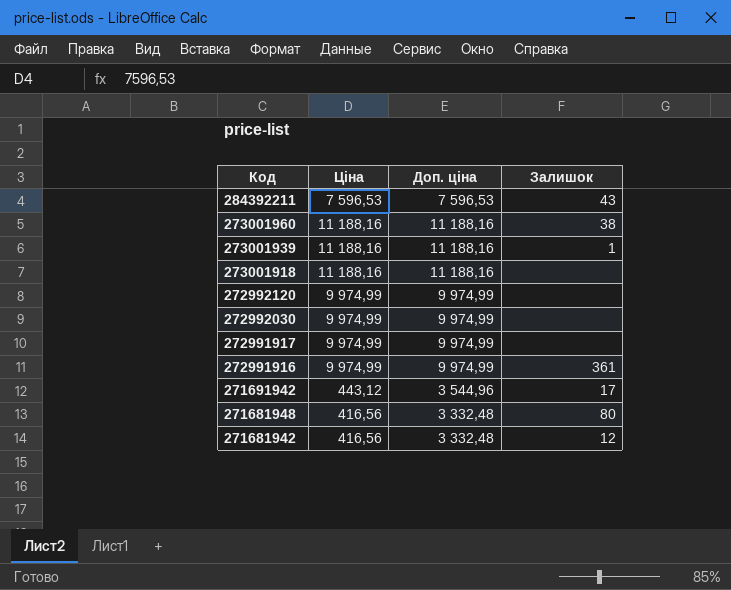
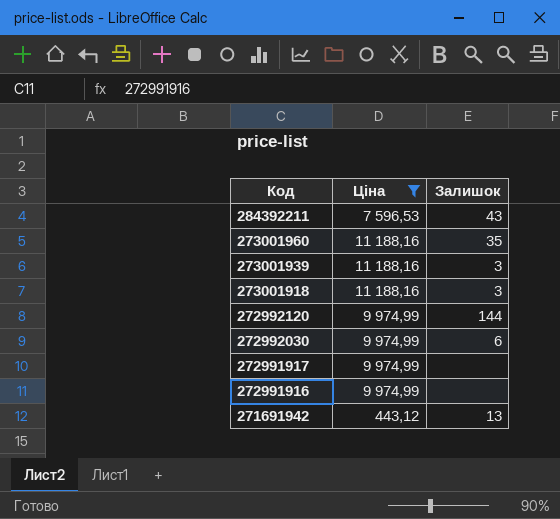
filter: none -> Ціна != 416,56
column Доп. ціна | position: 3 -> none
273001960 | Залишок: 38 -> 35
273001939 | Залишок: 1 -> 3
273001918 | Залишок: none -> 3
272992120 | Залишок: none -> 144
272992030 | Залишок: none -> 6
272991916 | Залишок: 361 -> none
271691942 | Залишок: 17 -> 13

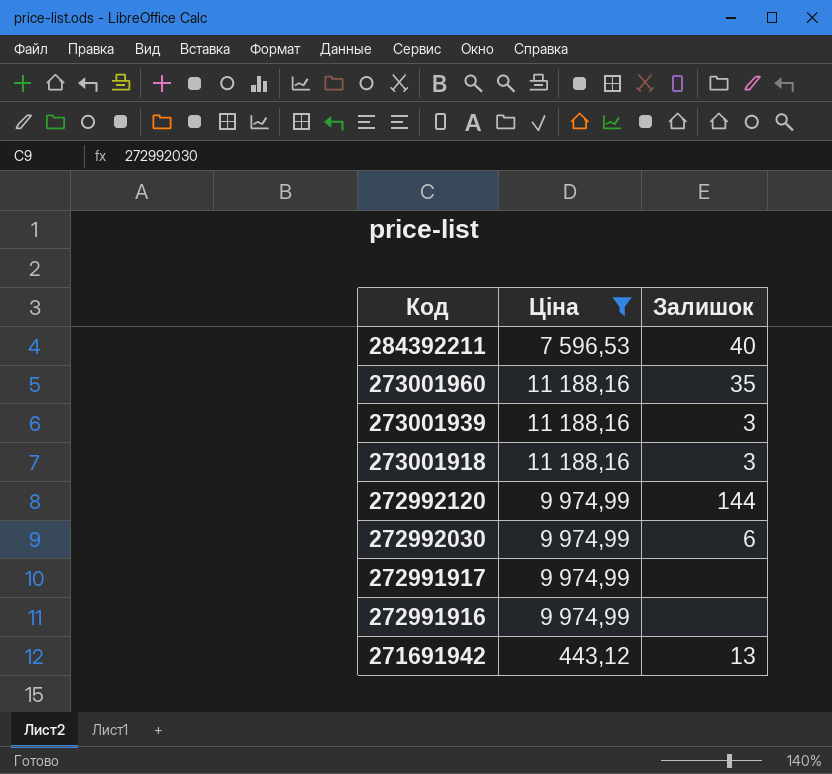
284392211 | Залишок: 43 -> 40

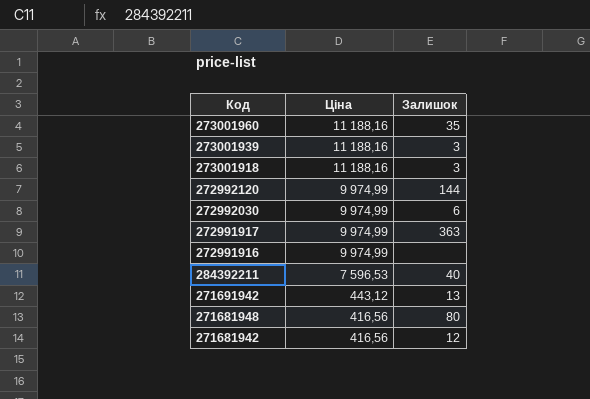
filter: Ціна != 416,56 -> none
row order: Код descending -> Ціна descending
272991917 | Залишок: none -> 363

